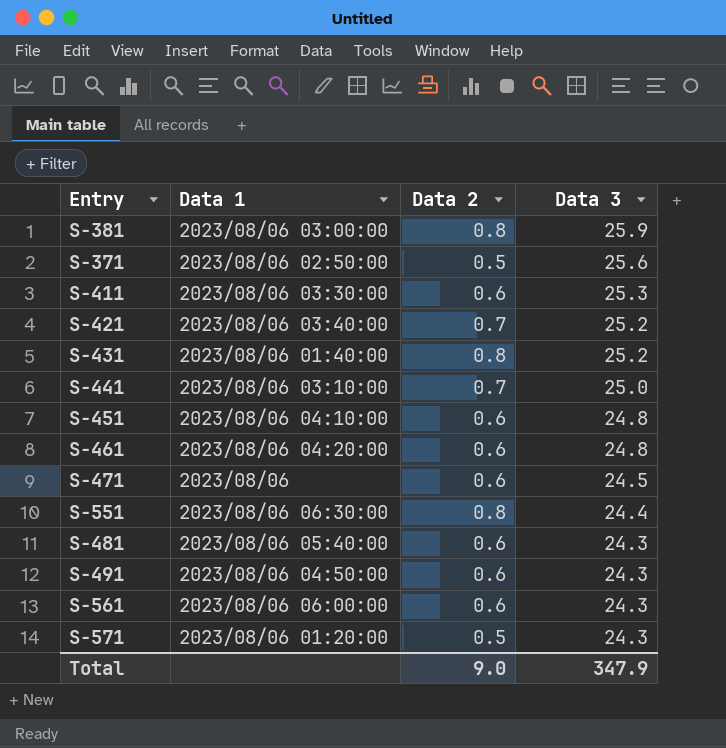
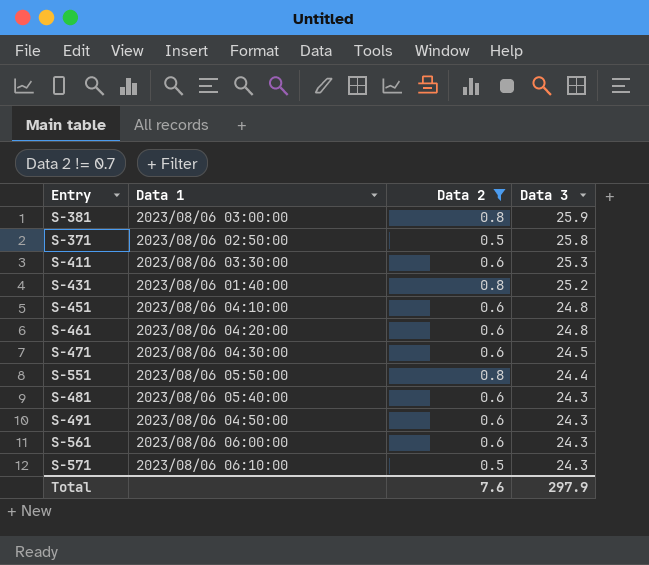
filter: none -> Data 2 != 0.7
S-371 | Data 3: 25.6 -> 25.8
S-471 | Data 1: 2023/08/06 -> 2023/08/06 04:30:00
S-551 | Data 1: 2023/08/06 06:30:00 -> 2023/08/06 05:50:00
S-571 | Data 1: 2023/08/06 01:20:00 -> 2023/08/06 06:10:00
Total | Data 2: 9.0 -> 7.6
Total | Data 3: 347.9 -> 297.9

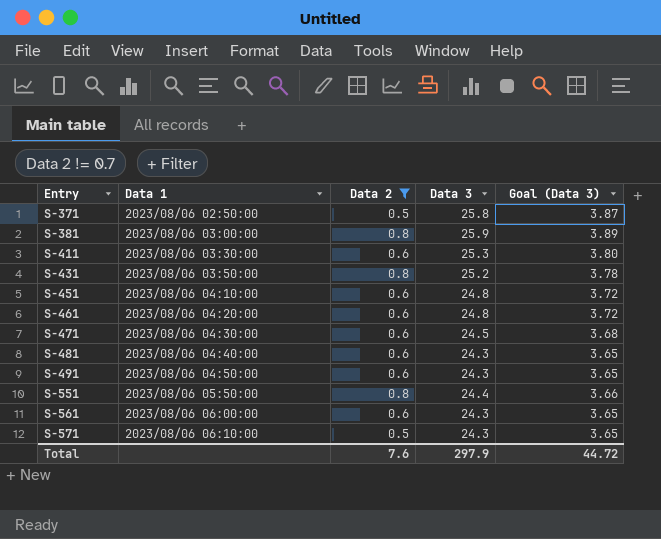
row order: Data 3 descending -> Entry ascending
column Goal (Data 3) | formula: none -> [Data 3] * 0.15
S-431 | Data 1: 2023/08/06 01:40:00 -> 2023/08/06 03:50:00
S-481 | Data 1: 2023/08/06 05:40:00 -> 2023/08/06 04:40:00

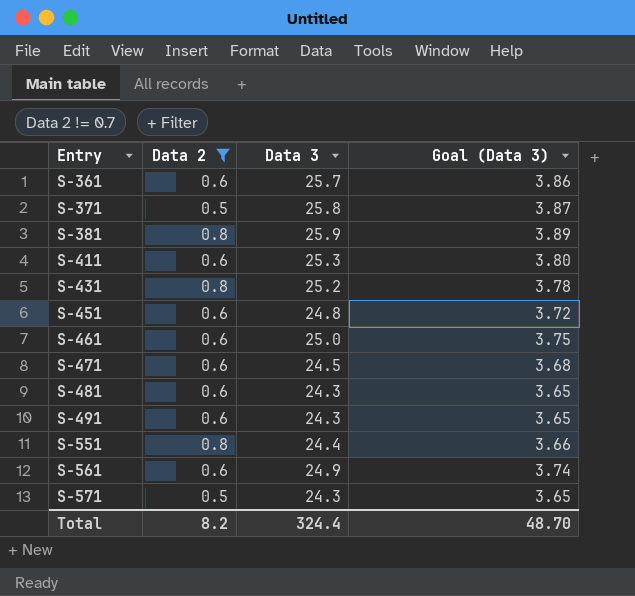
column Data 1 | position: 2 -> none
row S-361: none -> 0.6 | 25.7 | 3.86
S-461 | Data 3: 24.8 -> 25.0
S-461 | Goal (Data 3): 3.72 -> 3.75
S-561 | Data 3: 24.3 -> 24.9
S-561 | Goal (Data 3): 3.65 -> 3.74
Total | Data 2: 7.6 -> 8.2
Total | Data 3: 297.9 -> 324.4
Total | Goal (Data 3): 44.72 -> 48.70

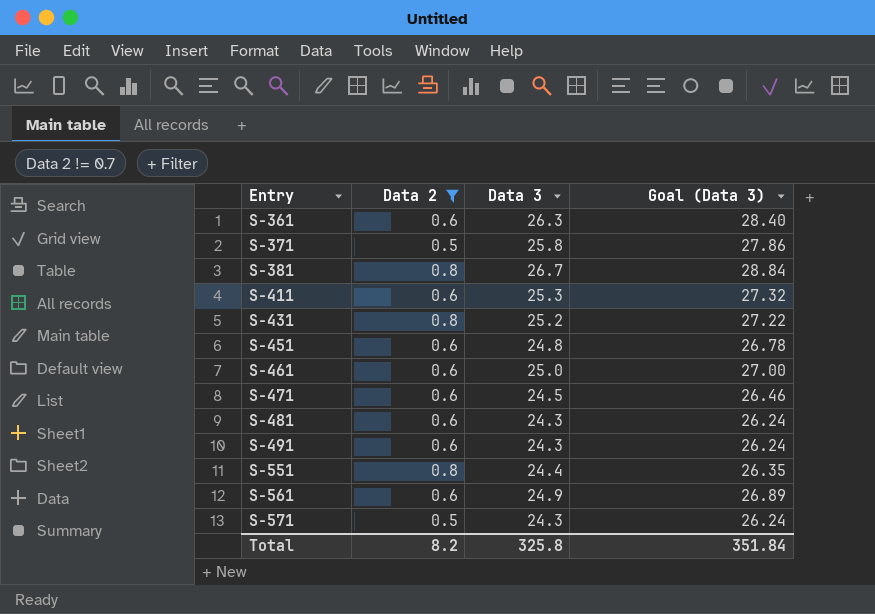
column Goal (Data 3) | formula: [Data 3] * 0.15 -> [Data 3] * 1.08
S-361 | Data 3: 25.7 -> 26.3
S-381 | Data 3: 25.9 -> 26.7
Total | Data 3: 324.4 -> 325.8
Total | Goal (Data 3): 48.70 -> 351.84

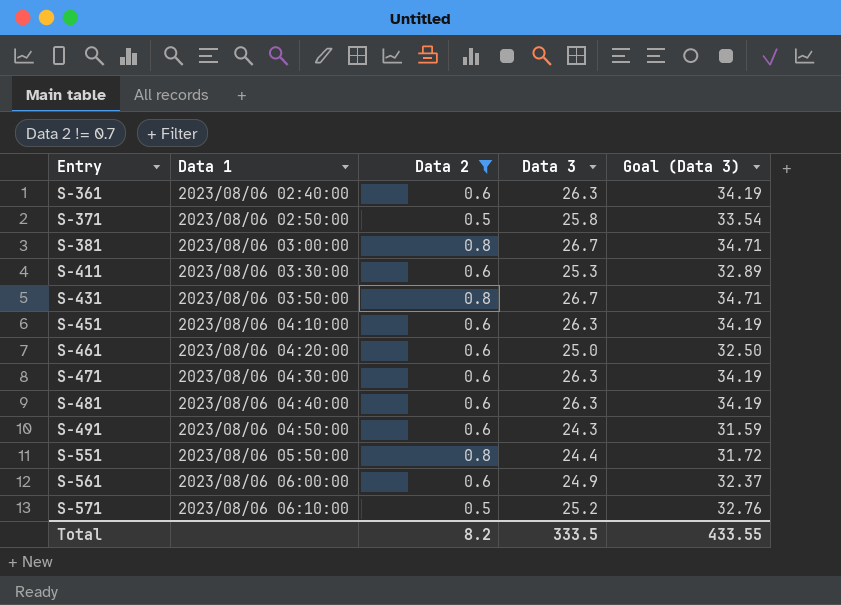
column Data 1 | position: none -> 2
column Goal (Data 3) | formula: [Data 3] * 1.08 -> [Data 3] * 1.3
S-431 | Data 3: 25.2 -> 26.7
S-451 | Data 3: 24.8 -> 26.3
S-471 | Data 3: 24.5 -> 26.3
S-481 | Data 3: 24.3 -> 26.3
S-571 | Data 3: 24.3 -> 25.2
Total | Data 3: 325.8 -> 333.5
Total | Goal (Data 3): 351.84 -> 433.55

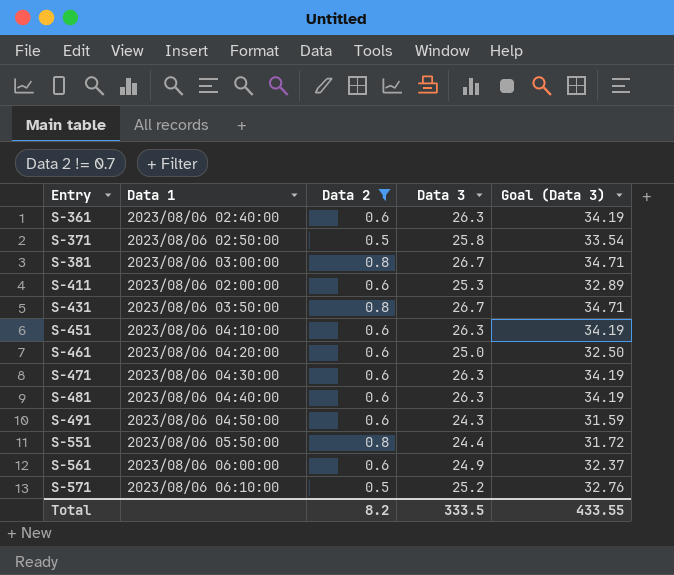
S-411 | Data 1: 2023/08/06 03:30:00 -> 2023/08/06 02:00:00

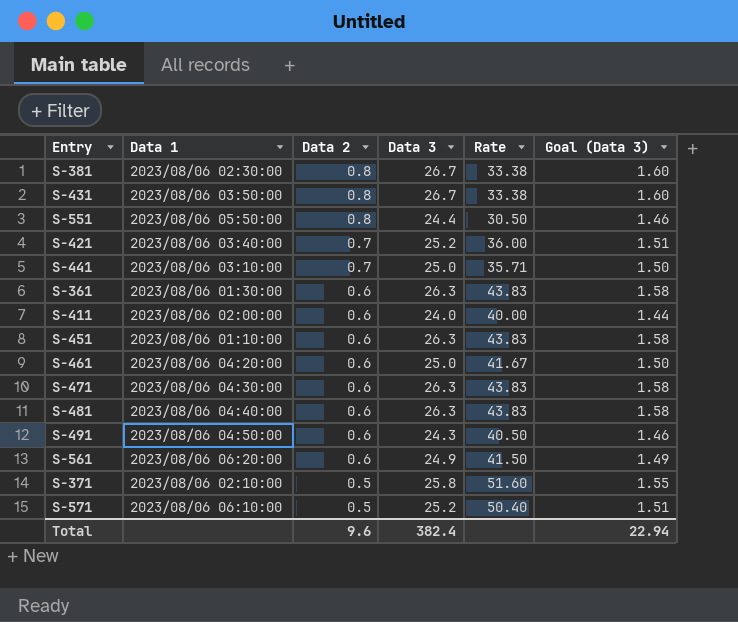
filter: Data 2 != 0.7 -> none
row order: Entry ascending -> Data 2 descending
column Rate | formula: none -> [Data 3] / [Data 2]
column Goal (Data 3) | formula: [Data 3] * 1.3 -> [Data 3] * 0.06
S-381 | Data 1: 2023/08/06 03:00:00 -> 2023/08/06 02:30:00
S-361 | Data 1: 2023/08/06 02:40:00 -> 2023/08/06 01:30:00
S-411 | Data 3: 25.3 -> 24.0
S-451 | Data 1: 2023/08/06 04:10:00 -> 2023/08/06 01:10:00
S-561 | Data 1: 2023/08/06 06:00:00 -> 2023/08/06 06:20:00
S-371 | Data 1: 2023/08/06 02:50:00 -> 2023/08/06 02:10:00
Total | Data 2: 8.2 -> 9.6
Total | Data 3: 333.5 -> 382.4
Total | Goal (Data 3): 433.55 -> 22.94

